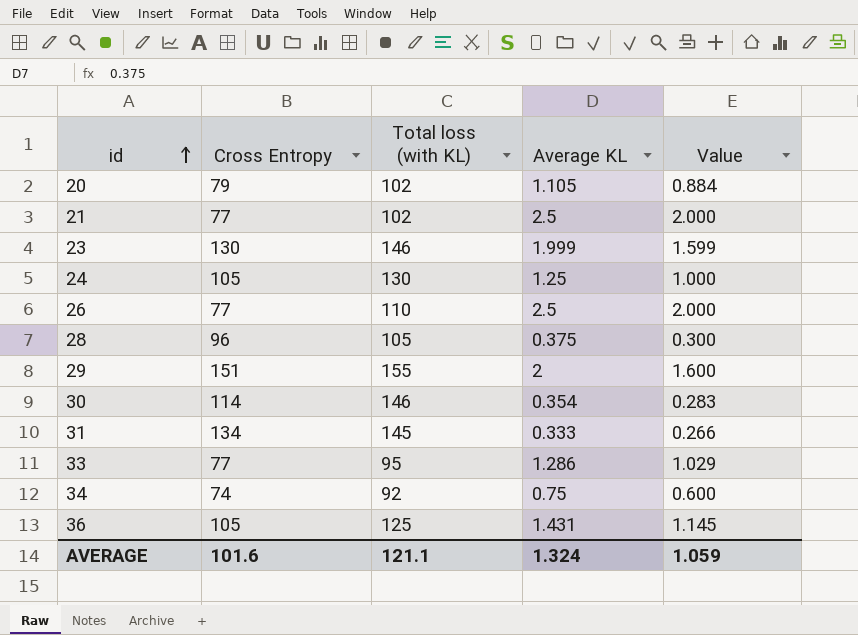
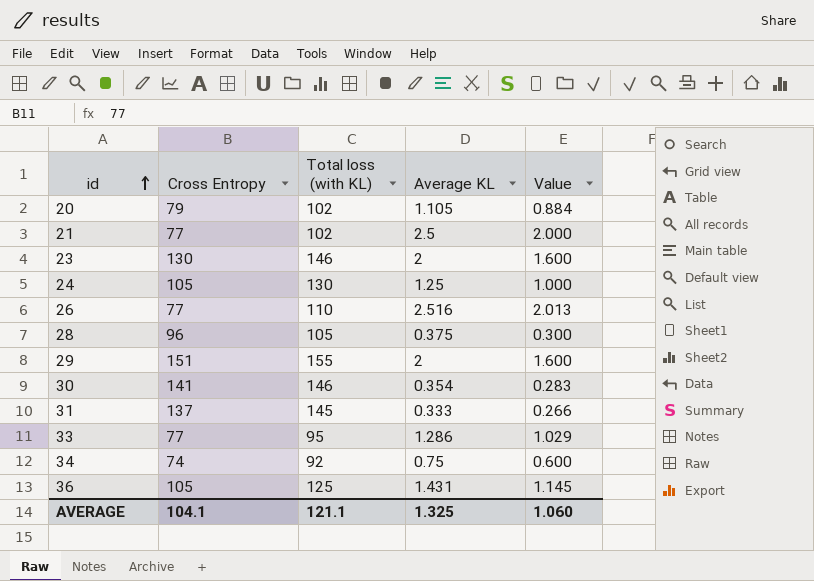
23 | Average KL: 1.999 -> 2
23 | Value: 1.599 -> 1.600
26 | Average KL: 2.5 -> 2.516
26 | Value: 2.000 -> 2.013
30 | Cross Entropy: 114 -> 141
31 | Cross Entropy: 134 -> 137
AVERAGE | Cross Entropy: 101.6 -> 104.1
AVERAGE | Average KL: 1.324 -> 1.325
AVERAGE | Value: 1.059 -> 1.060

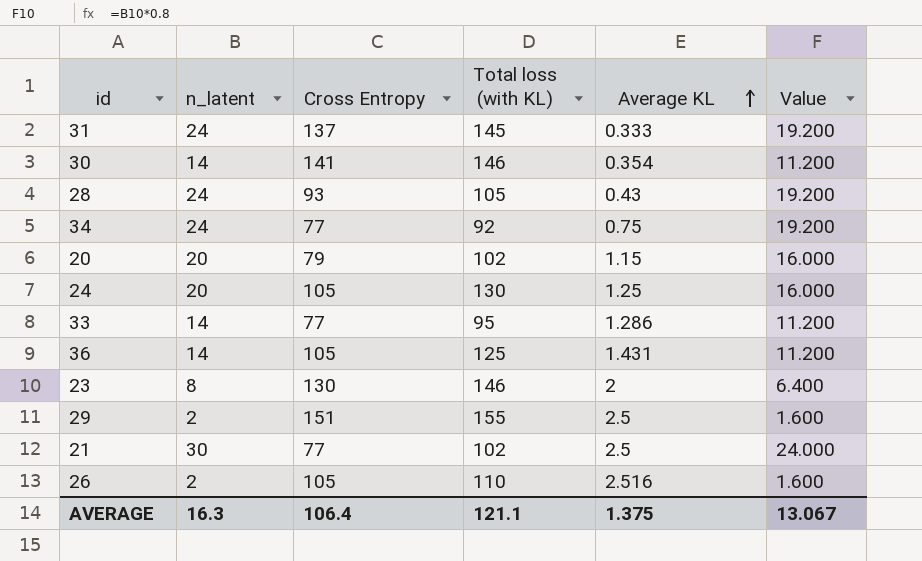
row order: id ascending -> Average KL ascending
column n_latent | position: none -> 2
column Value | formula: [Average KL] * 0.8 -> [n_latent] * 0.8
28 | Cross Entropy: 96 -> 93
28 | Average KL: 0.375 -> 0.43
34 | Cross Entropy: 74 -> 77
20 | Average KL: 1.105 -> 1.15
29 | Average KL: 2 -> 2.5
26 | Cross Entropy: 77 -> 105
AVERAGE | Cross Entropy: 104.1 -> 106.4
AVERAGE | Average KL: 1.325 -> 1.375
AVERAGE | Value: 1.060 -> 13.067

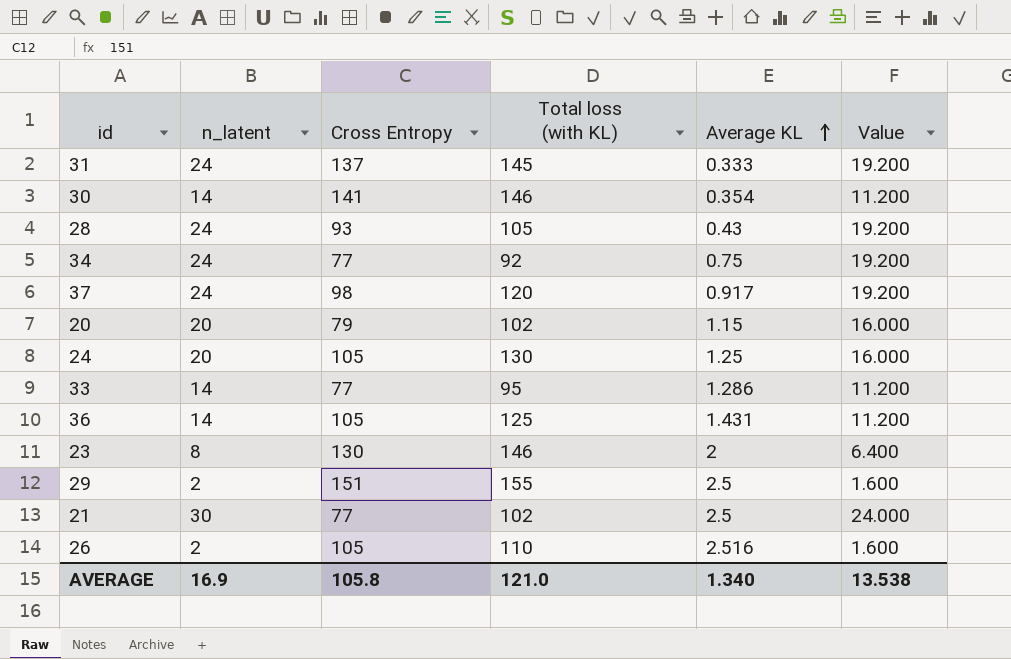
row 37: none -> 24 | 98 | 120 | 0.917 | 19.200
AVERAGE | n_latent: 16.3 -> 16.9
AVERAGE | Cross Entropy: 106.4 -> 105.8
AVERAGE | Total loss (with KL): 121.1 -> 121.0
AVERAGE | Average KL: 1.375 -> 1.340
AVERAGE | Value: 13.067 -> 13.538

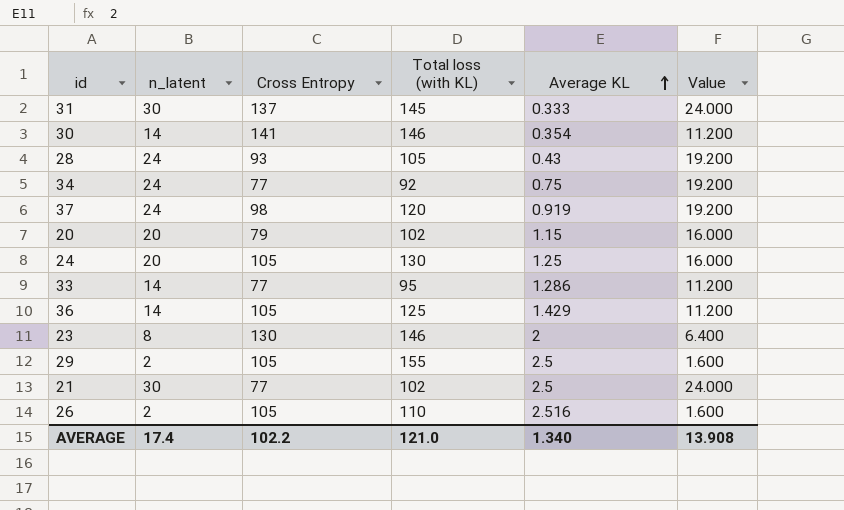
31 | n_latent: 24 -> 30
31 | Value: 19.200 -> 24.000
37 | Average KL: 0.917 -> 0.919
36 | Average KL: 1.431 -> 1.429
29 | Cross Entropy: 151 -> 105
AVERAGE | n_latent: 16.9 -> 17.4
AVERAGE | Cross Entropy: 105.8 -> 102.2
AVERAGE | Value: 13.538 -> 13.908

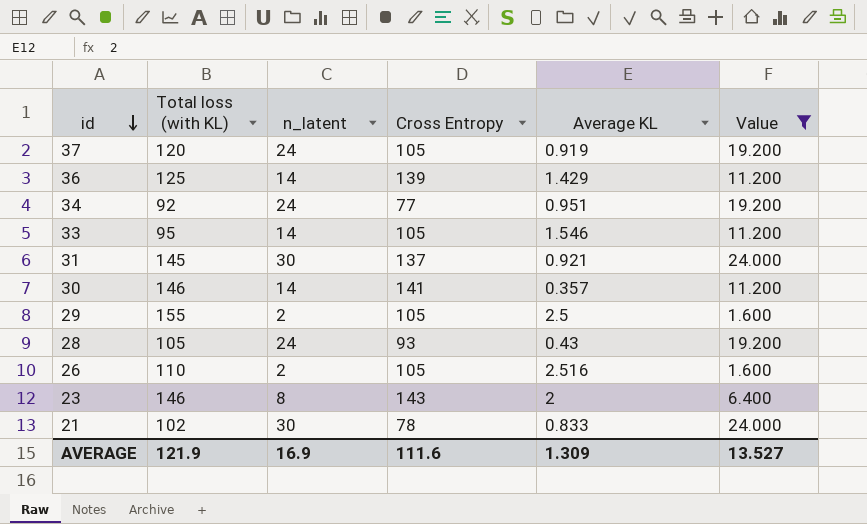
filter: none -> Value != 16.000
row order: Average KL ascending -> id descending
column Total loss (with KL) | position: 4 -> 2
37 | Cross Entropy: 98 -> 105
36 | Cross Entropy: 105 -> 139
34 | Average KL: 0.75 -> 0.951
33 | Cross Entropy: 77 -> 105
33 | Average KL: 1.286 -> 1.546
31 | Average KL: 0.333 -> 0.921
30 | Average KL: 0.354 -> 0.357
23 | Cross Entropy: 130 -> 143
21 | Cross Entropy: 77 -> 78
21 | Average KL: 2.5 -> 0.833
AVERAGE | Total loss (with KL): 121.0 -> 121.9
AVERAGE | n_latent: 17.4 -> 16.9
AVERAGE | Cross Entropy: 102.2 -> 111.6
AVERAGE | Average KL: 1.340 -> 1.309
AVERAGE | Value: 13.908 -> 13.527

